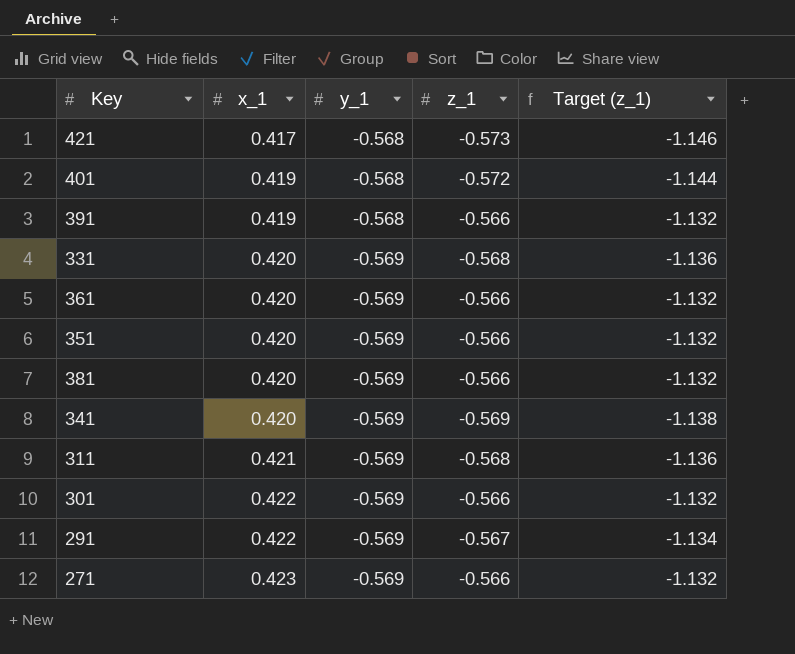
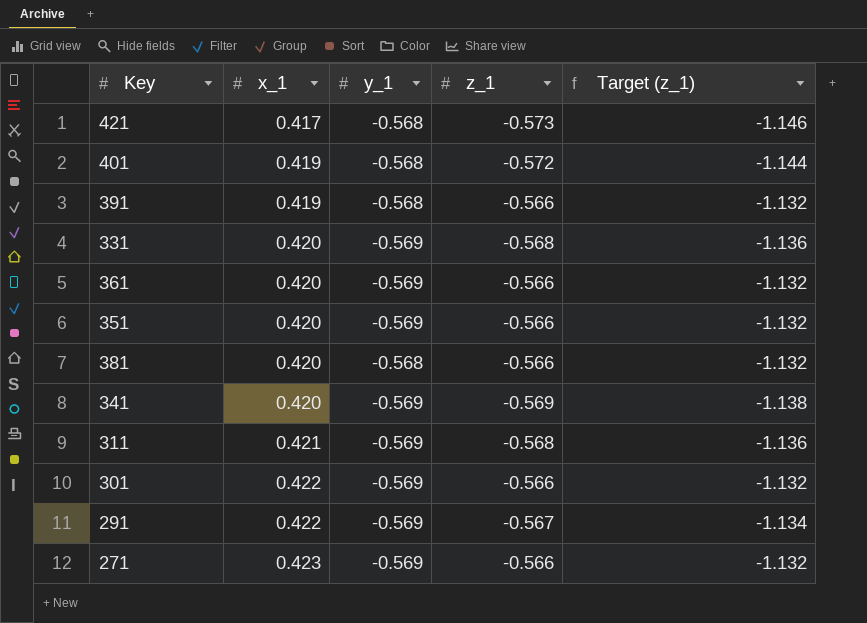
381 | y_1: -0.569 -> -0.568

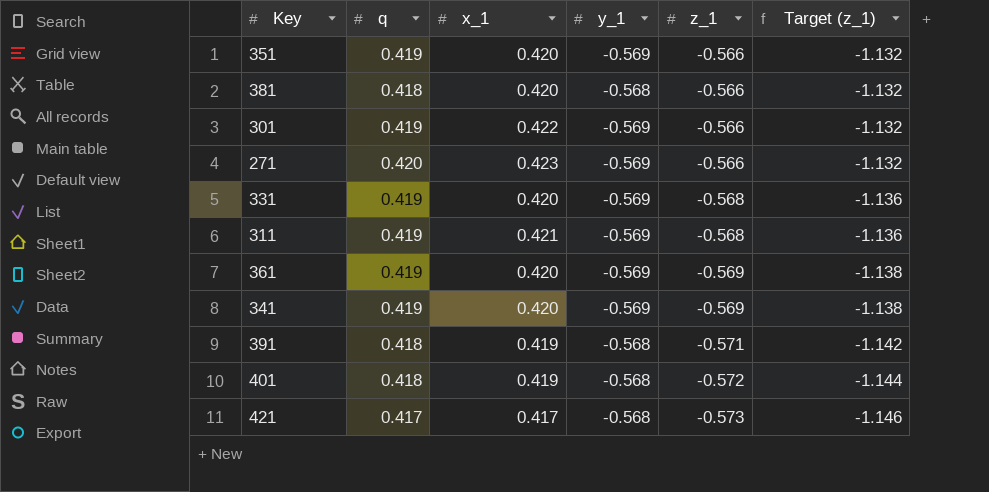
row order: x_1 ascending -> z_1 descending
column q | position: none -> 2
row 291: 0.422 | -0.569 | -0.567 | -1.134 -> none
361 | z_1: -0.566 -> -0.569
361 | Target (z_1): -1.132 -> -1.138
391 | z_1: -0.566 -> -0.571
391 | Target (z_1): -1.132 -> -1.142

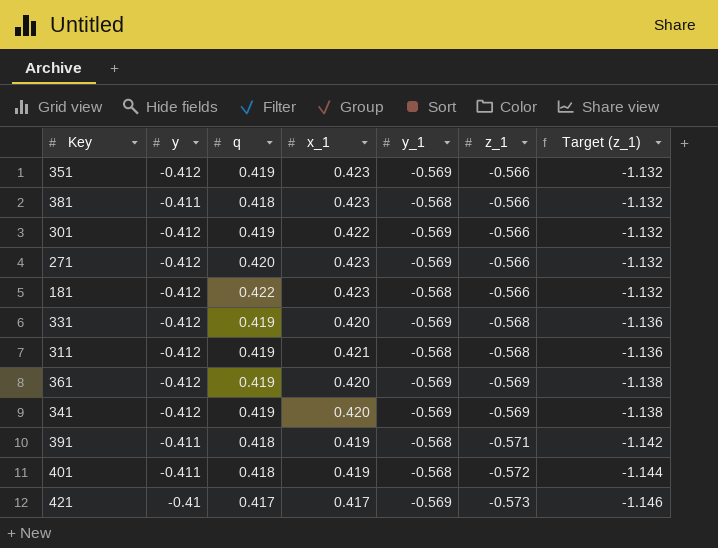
column y | position: none -> 2
351 | x_1: 0.420 -> 0.423
381 | x_1: 0.420 -> 0.423
row 181: none -> -0.412 | 0.422 | 0.423 | -0.568 | -0.566 | -1.132
311 | y_1: -0.569 -> -0.568
421 | y_1: -0.568 -> -0.569

